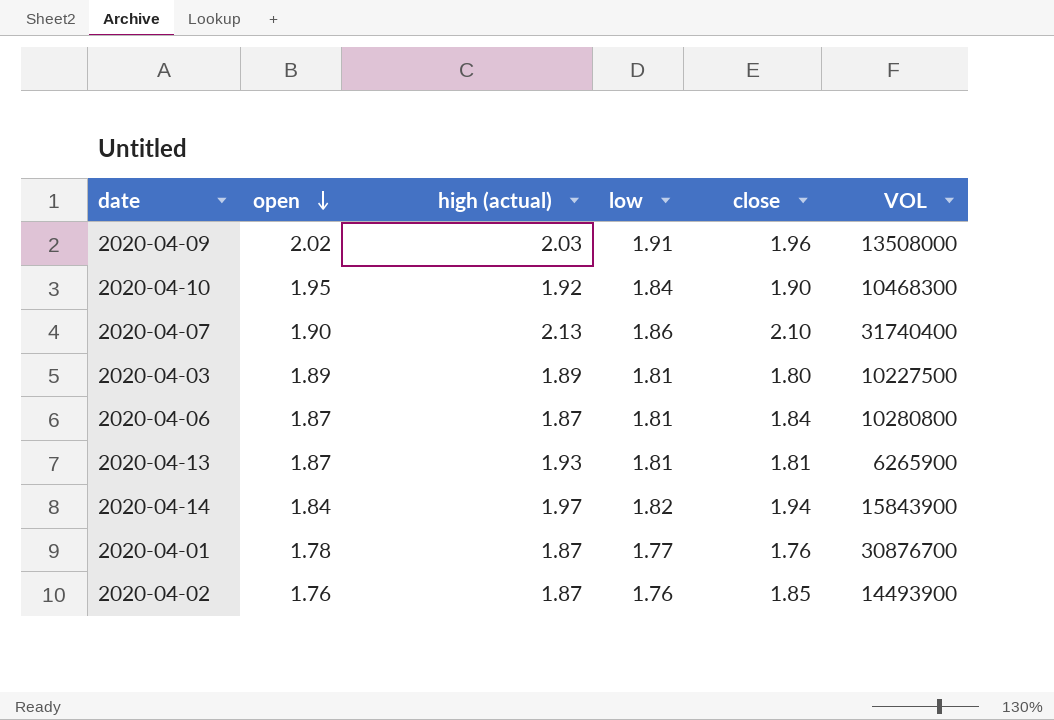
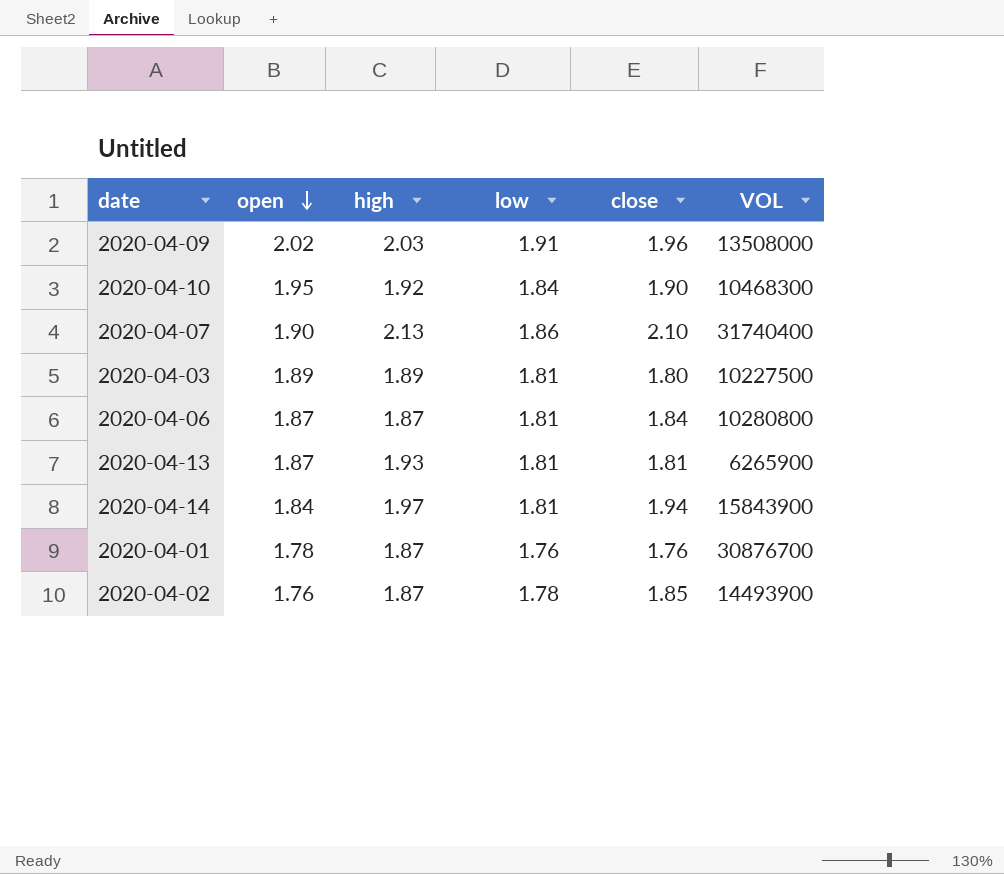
column name: high (actual) -> high
2020-04-14 | low: 1.82 -> 1.81
2020-04-01 | low: 1.77 -> 1.76
2020-04-02 | low: 1.76 -> 1.78

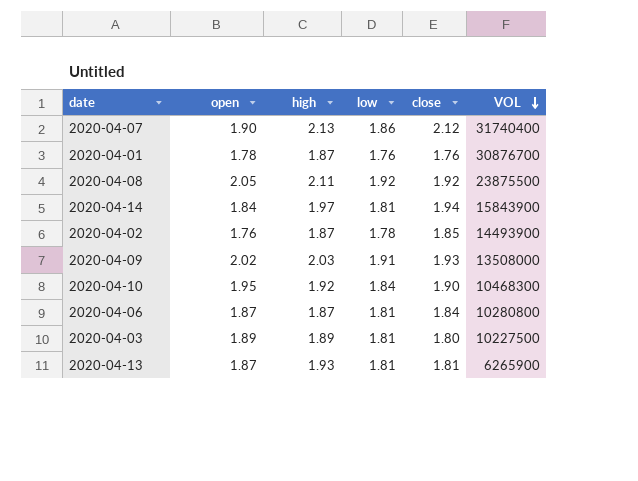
row order: open descending -> VOL descending
2020-04-07 | close: 2.10 -> 2.12
row 2020-04-08: none -> 2.05 | 2.11 | 1.92 | 1.92 | 23875500
2020-04-09 | close: 1.96 -> 1.93

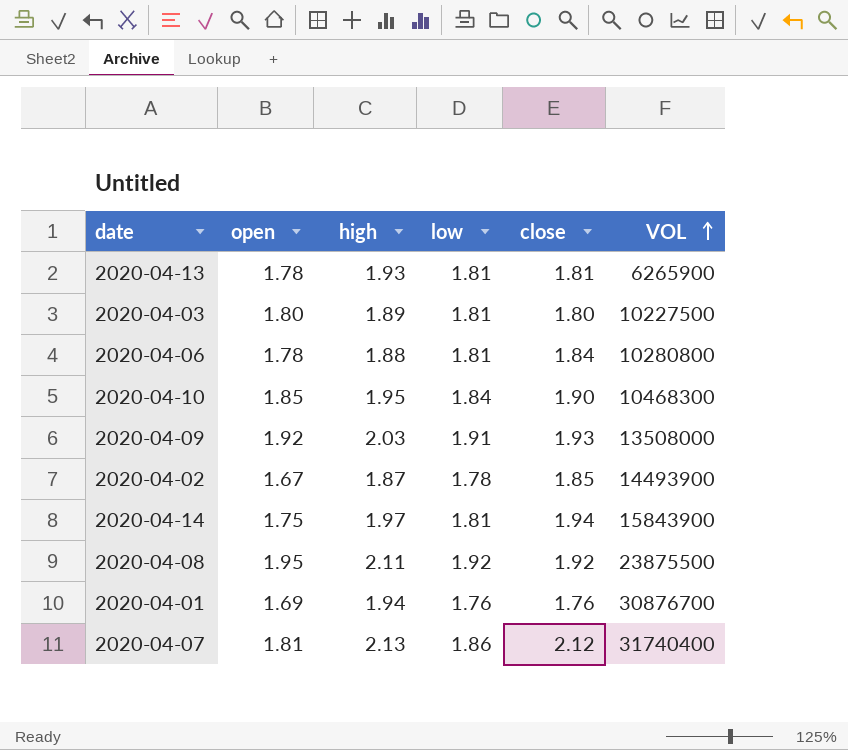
row order: VOL descending -> VOL ascending
2020-04-13 | open: 1.87 -> 1.78
2020-04-03 | open: 1.89 -> 1.80
2020-04-06 | open: 1.87 -> 1.78
2020-04-06 | high: 1.87 -> 1.88
2020-04-10 | open: 1.95 -> 1.85
2020-04-10 | high: 1.92 -> 1.95
2020-04-09 | open: 2.02 -> 1.92
2020-04-02 | open: 1.76 -> 1.67
2020-04-14 | open: 1.84 -> 1.75
2020-04-08 | open: 2.05 -> 1.95
2020-04-01 | open: 1.78 -> 1.69
2020-04-01 | high: 1.87 -> 1.94
2020-04-07 | open: 1.90 -> 1.81

